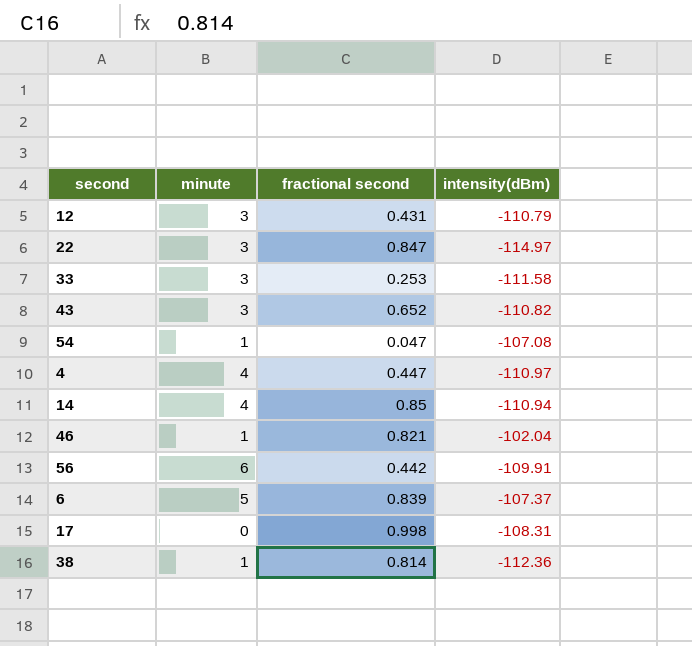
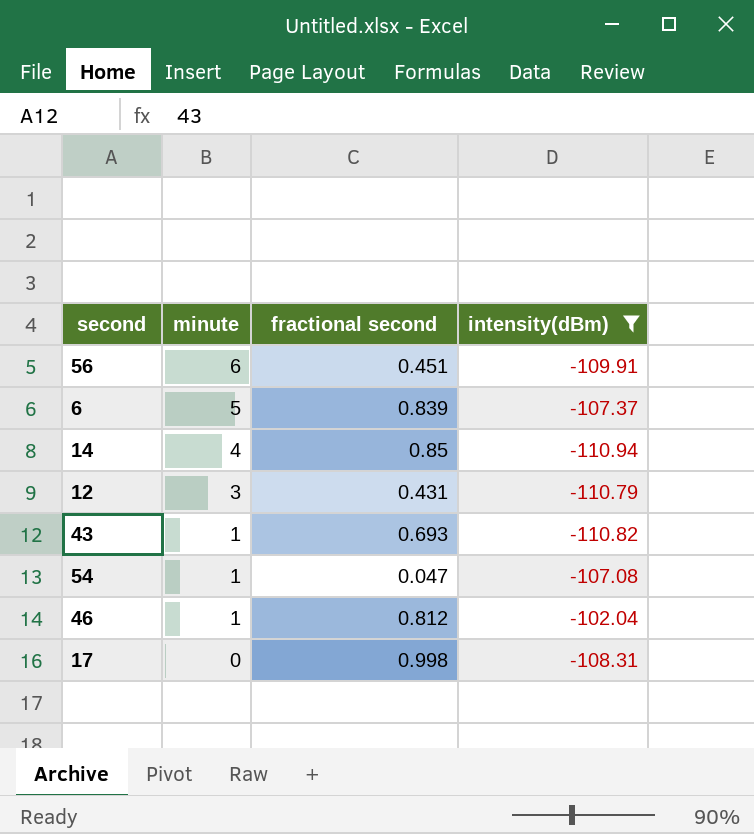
filter: none -> intensity(dBm) >= -110.94
row order: none -> minute descending
56 | fractional second: 0.442 -> 0.451
43 | minute: 3 -> 1
43 | fractional second: 0.652 -> 0.693
46 | fractional second: 0.821 -> 0.812

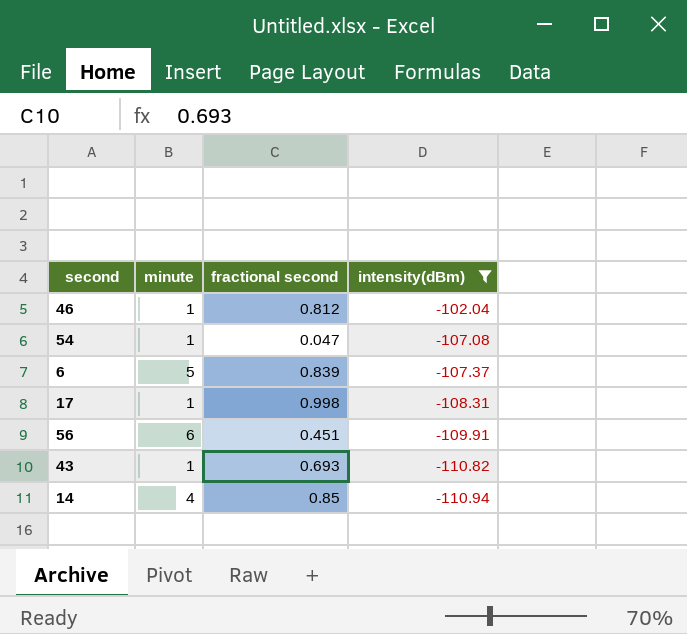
row order: minute descending -> intensity(dBm) descending
row 12: 3 | 0.431 | -110.79 -> none
17 | minute: 0 -> 1

